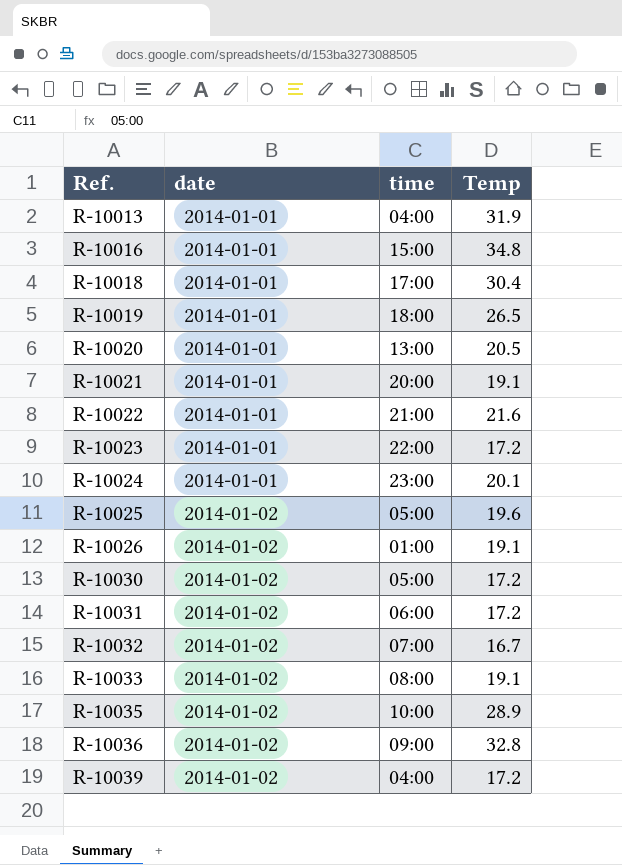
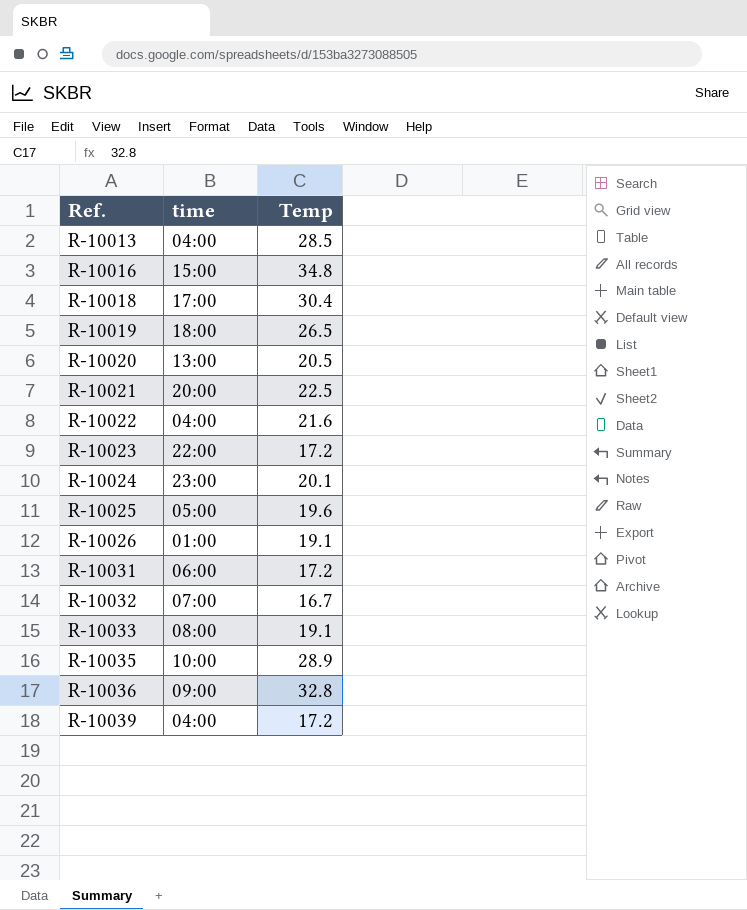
column date | position: 2 -> none
row R-10030: 2014-01-02 | 05:00 | 17.2 -> none
R-10013 | Temp: 31.9 -> 28.5
R-10021 | Temp: 19.1 -> 22.5
R-10022 | time: 21:00 -> 04:00

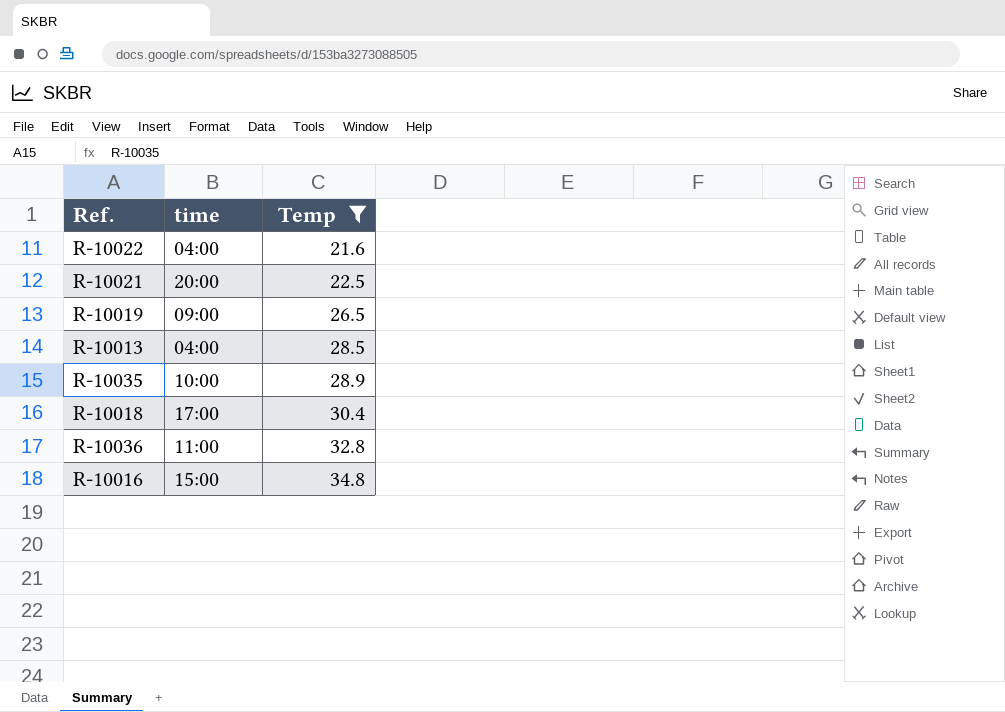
filter: none -> Temp >= 21.6
row order: Ref. ascending -> Temp ascending
R-10019 | time: 18:00 -> 09:00
R-10036 | time: 09:00 -> 11:00

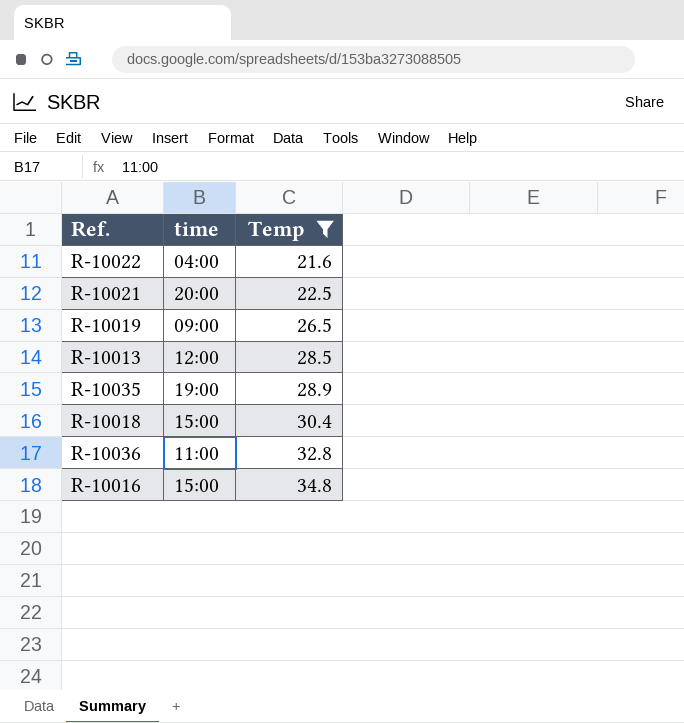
R-10013 | time: 04:00 -> 12:00
R-10035 | time: 10:00 -> 19:00
R-10018 | time: 17:00 -> 15:00

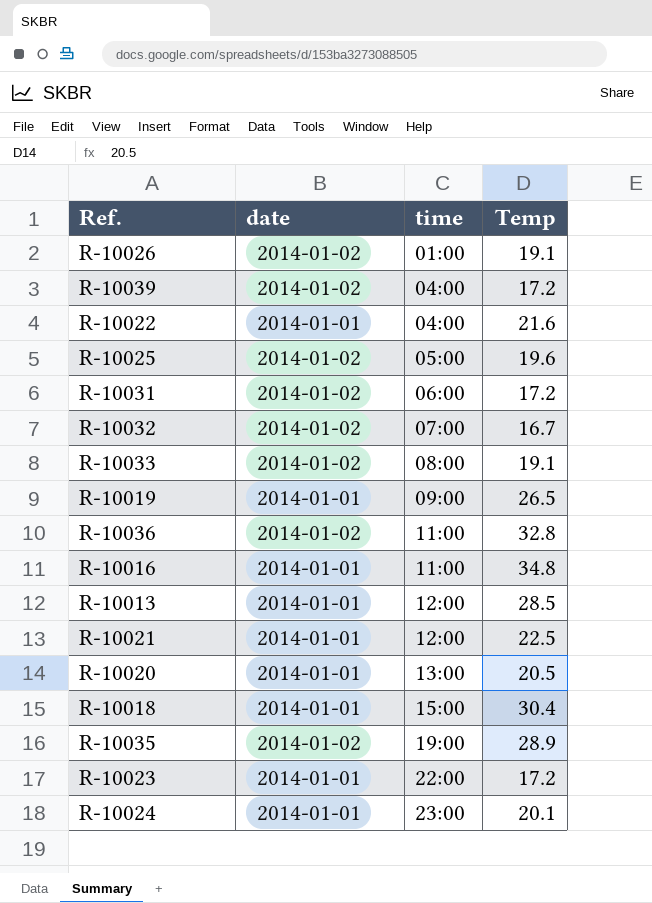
filter: Temp >= 21.6 -> none
row order: Temp ascending -> time ascending
column date | position: none -> 2
R-10016 | time: 15:00 -> 11:00
R-10021 | time: 20:00 -> 12:00

